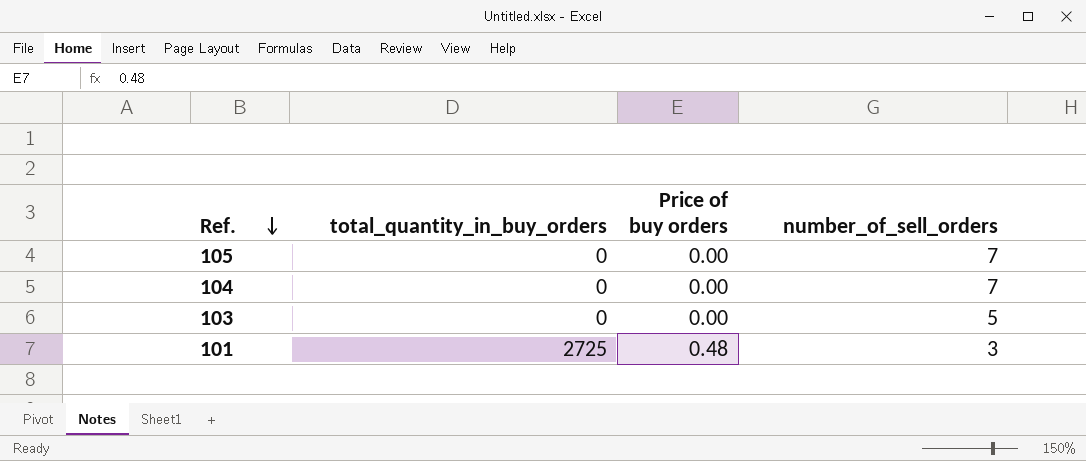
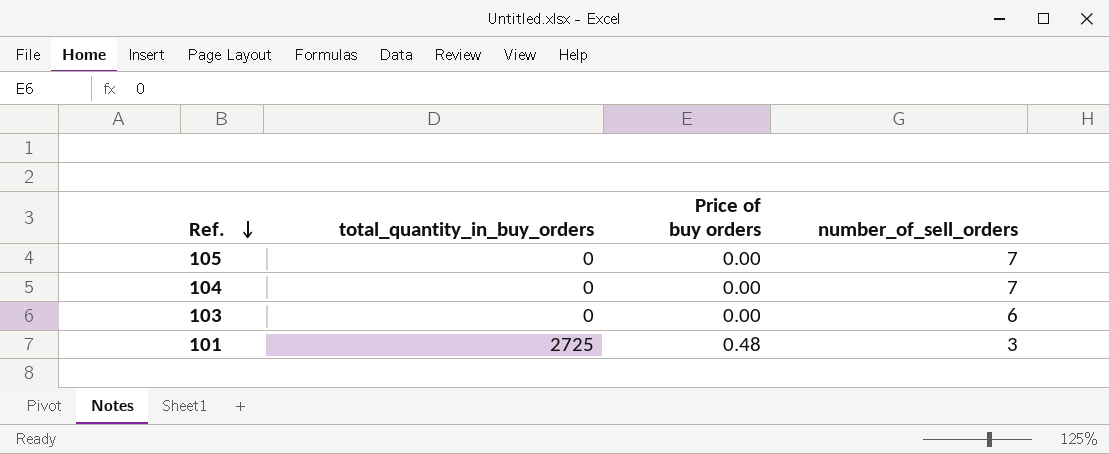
103 | number_of_sell_orders: 5 -> 6

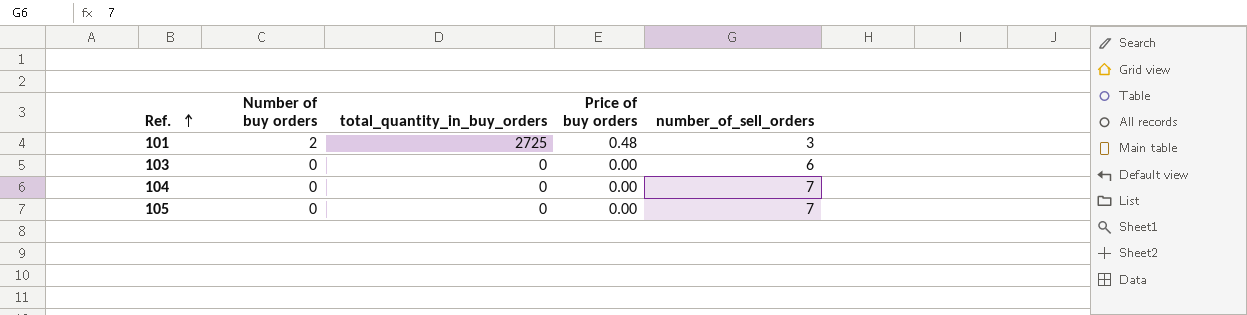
row order: Ref. descending -> Ref. ascending
column Number of buy orders | position: none -> 2

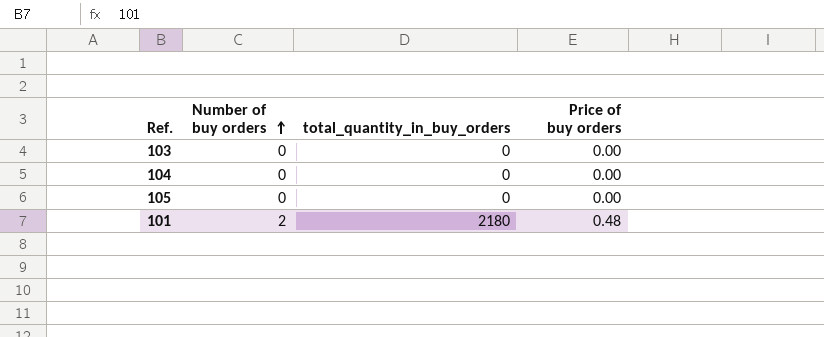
row order: Ref. ascending -> Number of buy orders ascending
column number_of_sell_orders | position: 5 -> none
101 | total_quantity_in_buy_orders: 2725 -> 2180

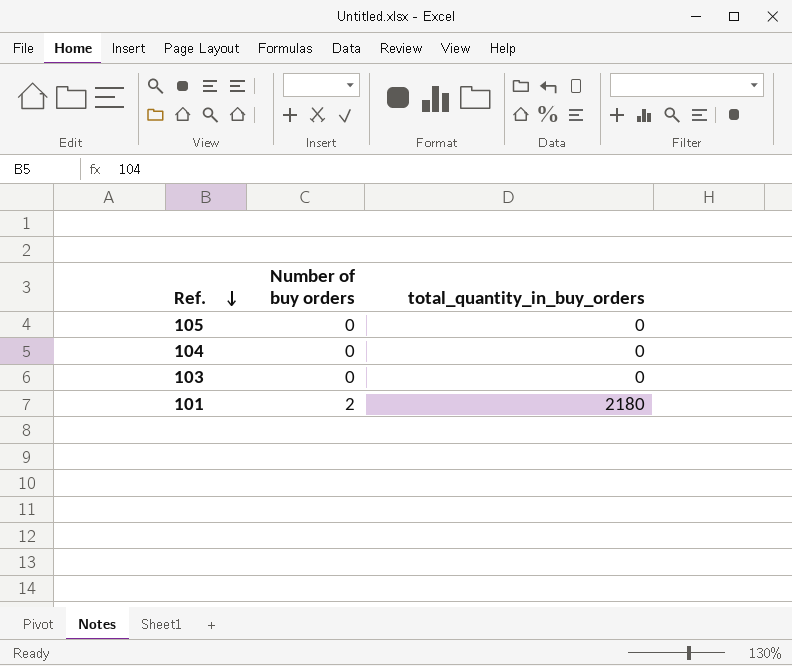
row order: Number of buy orders ascending -> Ref. descending
column Price of buy orders | position: 4 -> none

